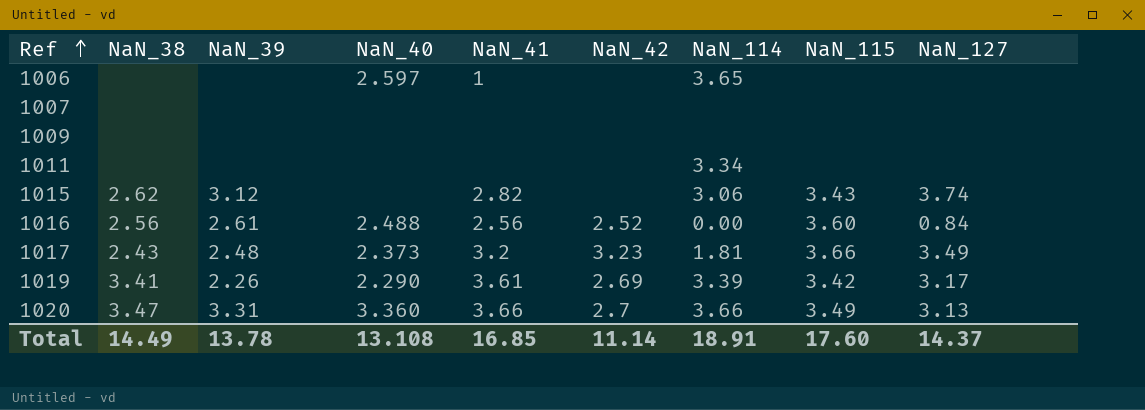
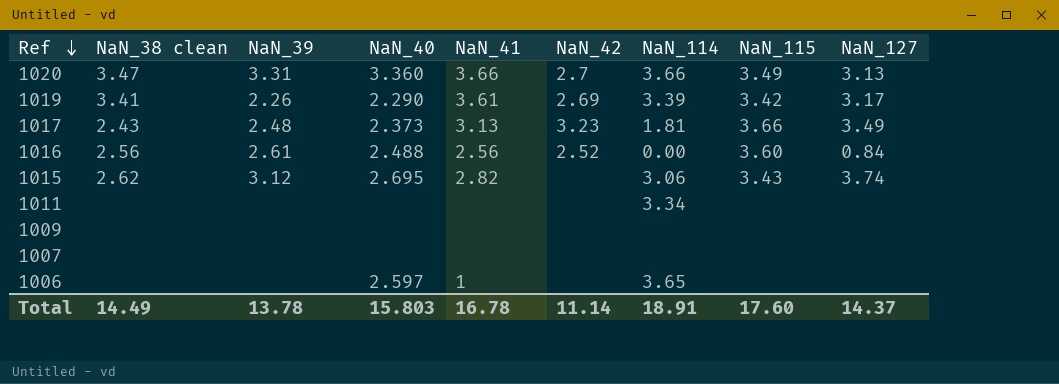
row order: Ref ascending -> Ref descending
column name: NaN_38 -> NaN_38 clean
1017 | NaN_41: 3.2 -> 3.13
1015 | NaN_40: none -> 2.695
Total | NaN_40: 13.108 -> 15.803
Total | NaN_41: 16.85 -> 16.78

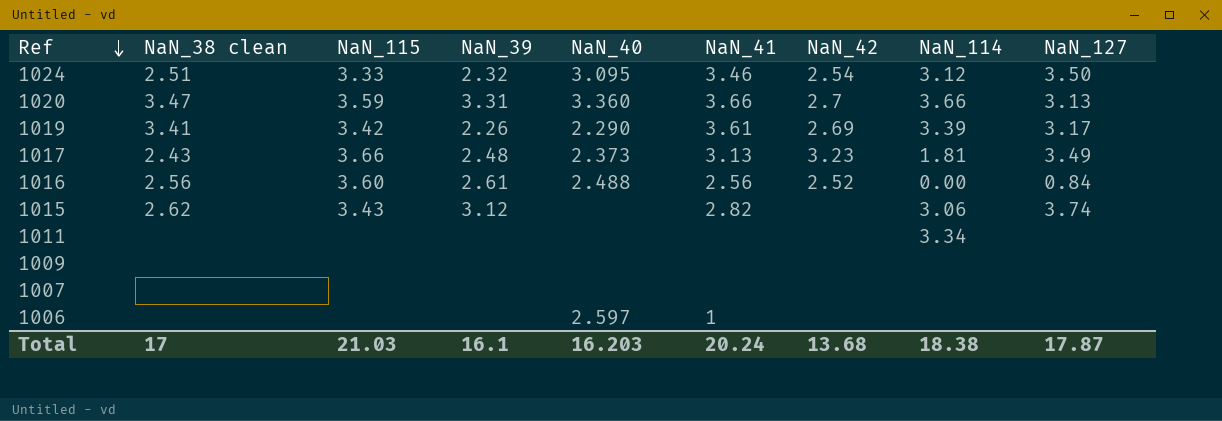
column NaN_115 | position: 8 -> 3
row 1024: none -> 2.51 | 3.33 | 2.32 | 3.095 | 3.46 | 2.54 | 3.12 | 3.50
1020 | NaN_115: 3.49 -> 3.59
1015 | NaN_40: 2.695 -> none
1006 | NaN_114: 3.65 -> none
Total | NaN_38 clean: 14.49 -> 17
Total | NaN_115: 17.60 -> 21.03
Total | NaN_39: 13.78 -> 16.1
Total | NaN_40: 15.803 -> 16.203
Total | NaN_41: 16.78 -> 20.24
Total | NaN_42: 11.14 -> 13.68
Total | NaN_114: 18.91 -> 18.38
Total | NaN_127: 14.37 -> 17.87

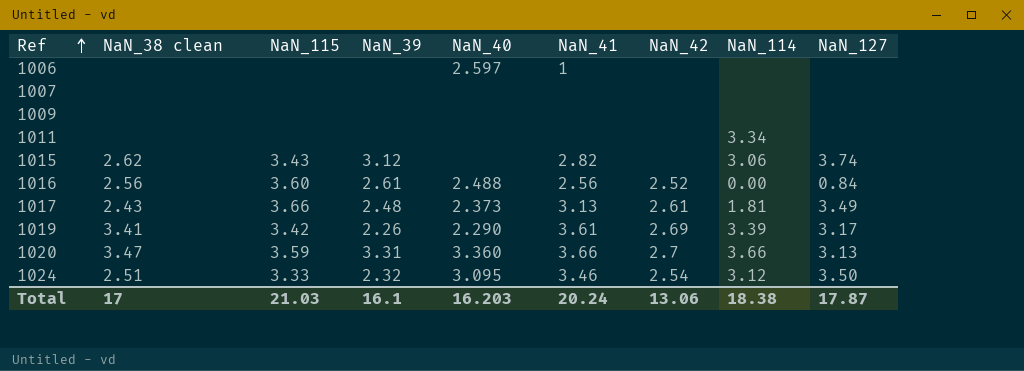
row order: Ref descending -> Ref ascending
1017 | NaN_42: 3.23 -> 2.61
Total | NaN_42: 13.68 -> 13.06

